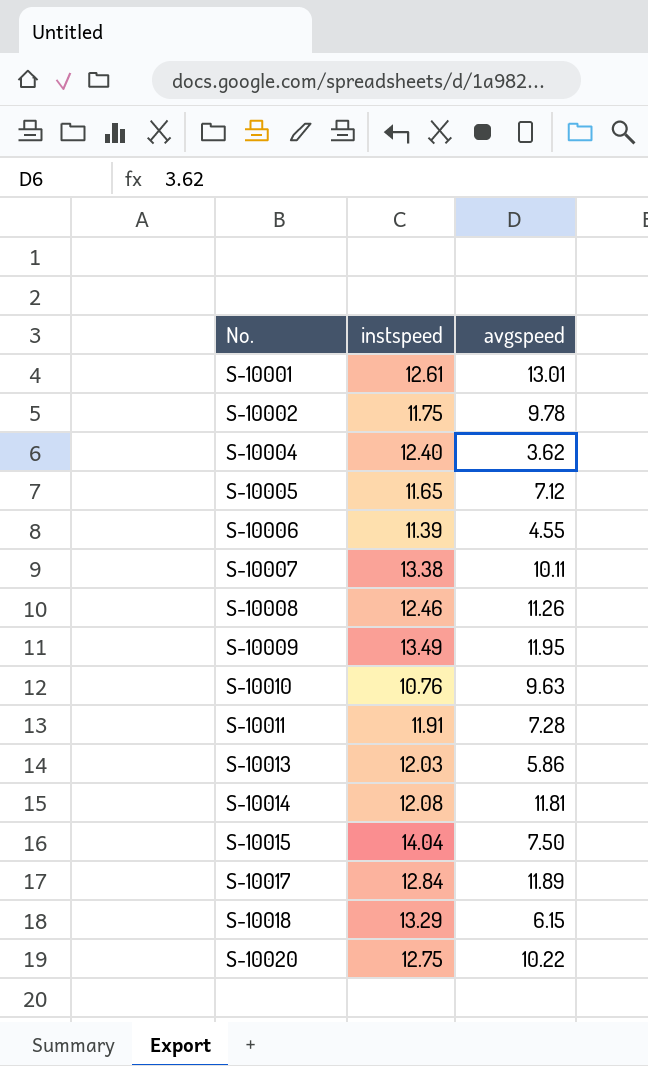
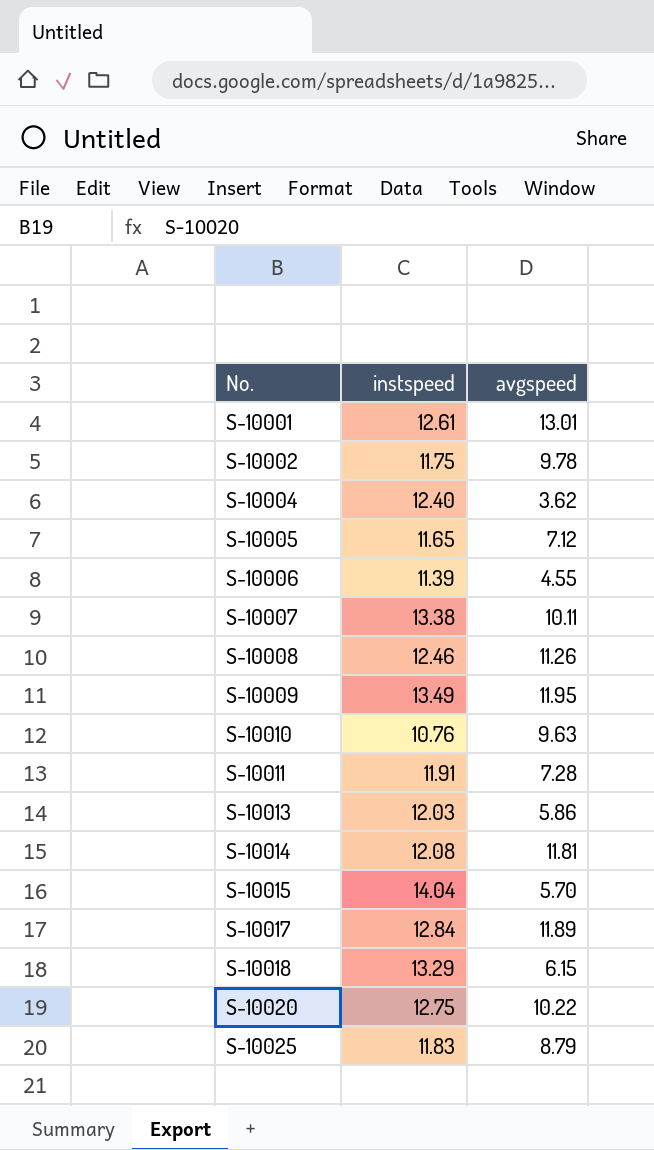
S-10015 | avgspeed: 7.50 -> 5.70
row S-10025: none -> 11.83 | 8.79

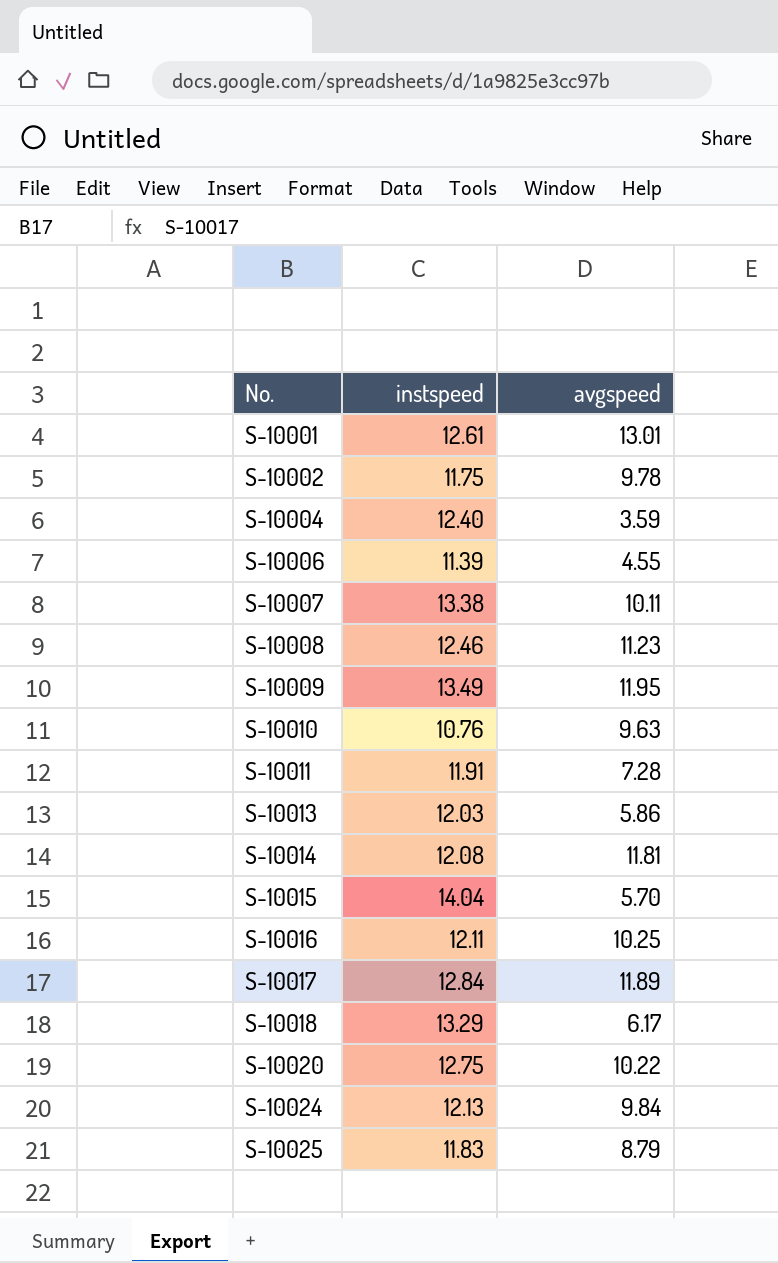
row S-10005: 11.65 | 7.12 -> none
S-10004 | avgspeed: 3.62 -> 3.59
S-10008 | avgspeed: 11.26 -> 11.23
row S-10016: none -> 12.11 | 10.25
S-10018 | avgspeed: 6.15 -> 6.17
row S-10024: none -> 12.13 | 9.84

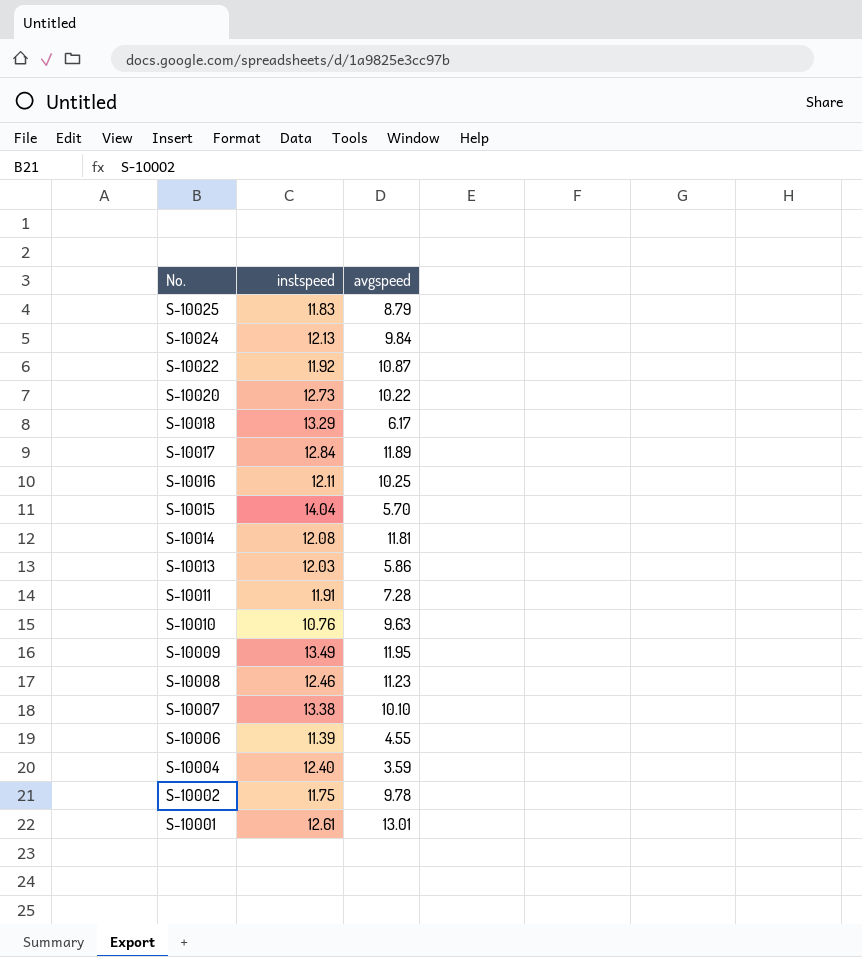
row order: No. ascending -> No. descending
row S-10022: none -> 11.92 | 10.87
S-10020 | instspeed: 12.75 -> 12.73
S-10007 | avgspeed: 10.11 -> 10.10

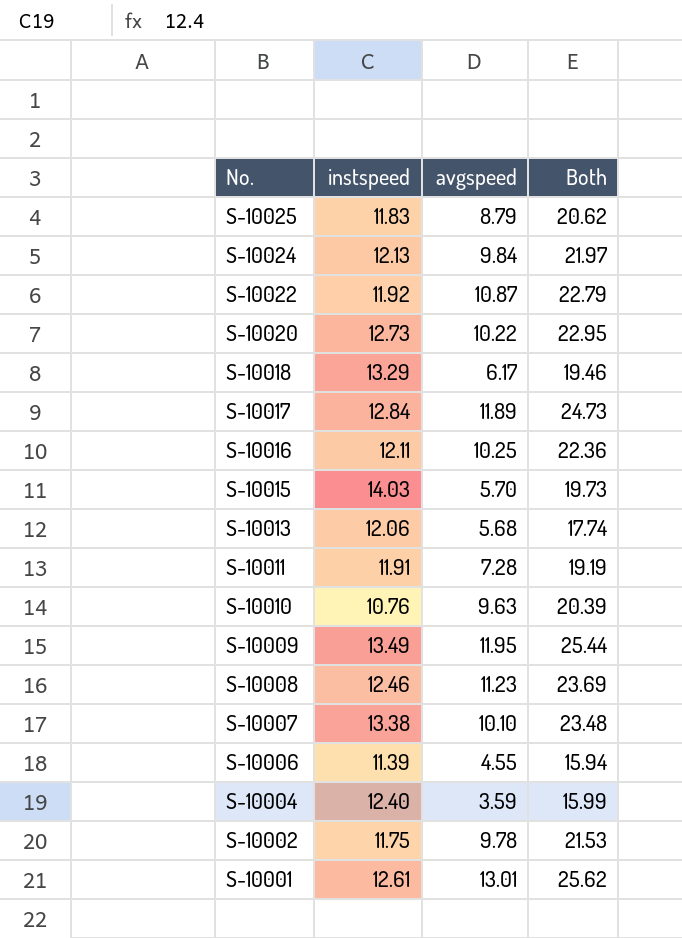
column Both | formula: none -> [instspeed] + [avgspeed]
row S-10014: 12.08 | 11.81 -> none
S-10015 | instspeed: 14.04 -> 14.03
S-10013 | instspeed: 12.03 -> 12.06
S-10013 | avgspeed: 5.86 -> 5.68

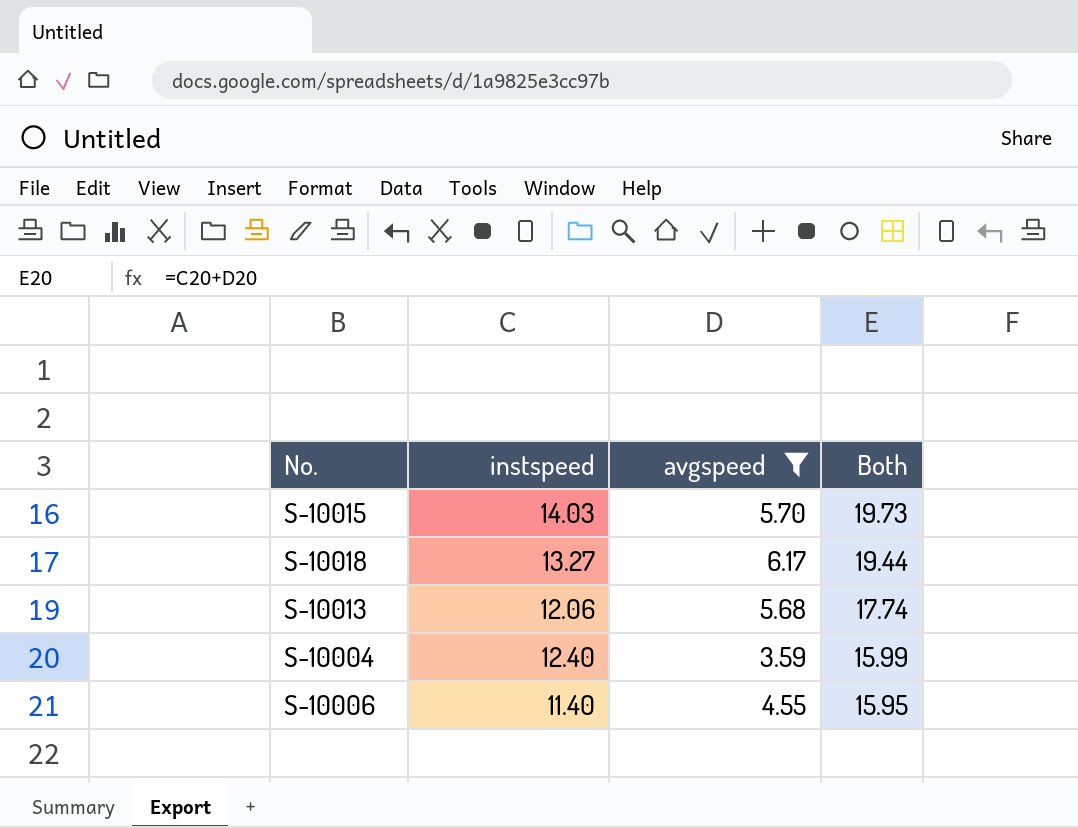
filter: none -> avgspeed <= 6.17
row order: No. descending -> Both descending
S-10018 | instspeed: 13.29 -> 13.27
S-10018 | Both: 19.46 -> 19.44
S-10006 | instspeed: 11.39 -> 11.40
S-10006 | Both: 15.94 -> 15.95

